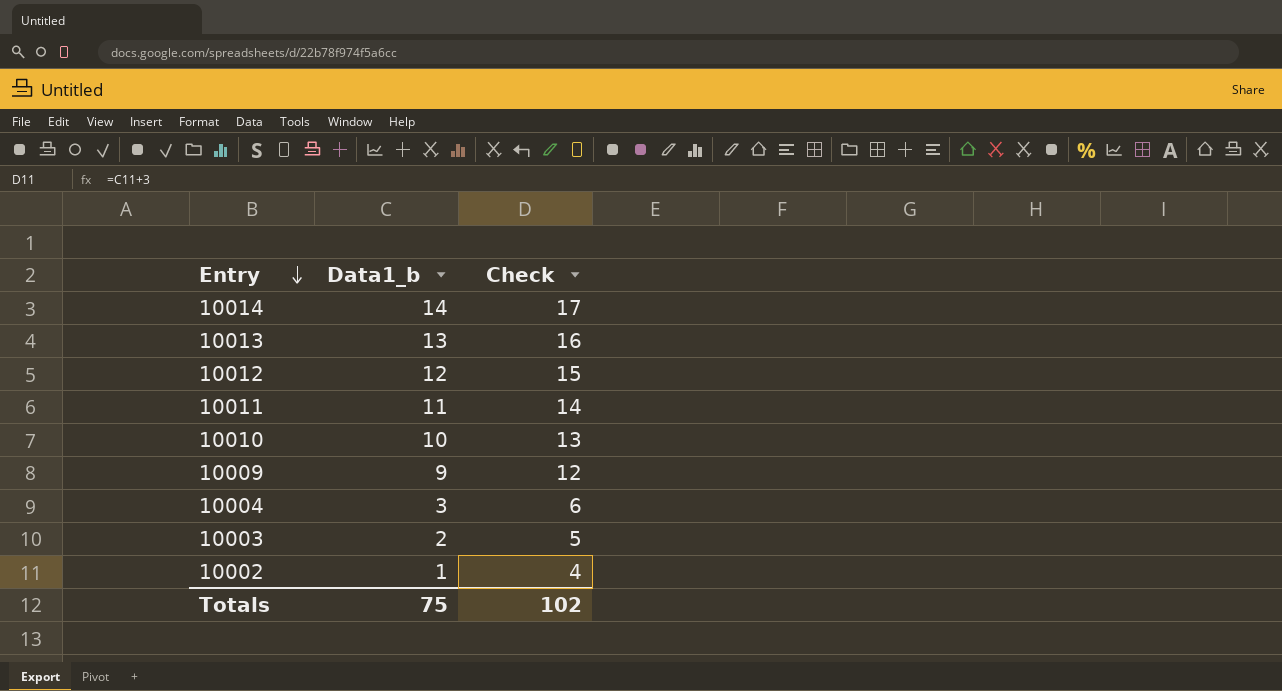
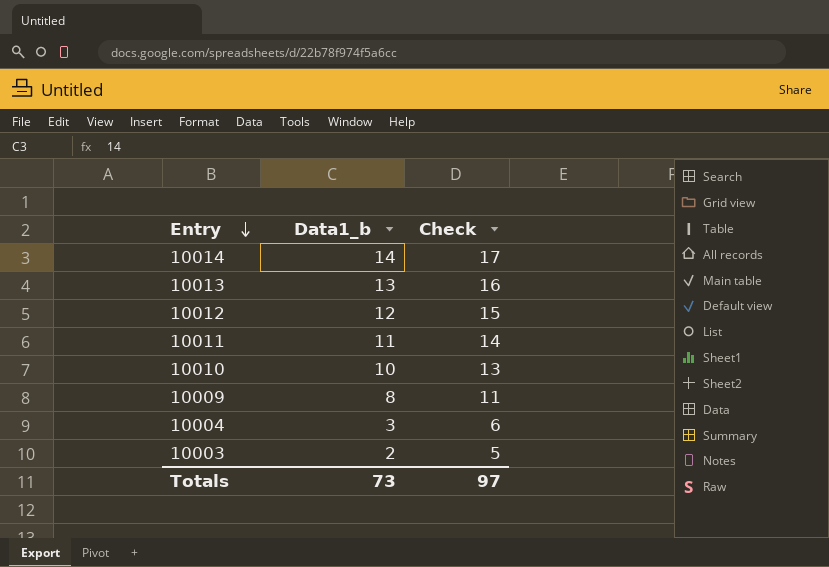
row 10002: 1 | 4 -> none
10009 | Data1_b: 9 -> 8
10009 | Check: 12 -> 11
Totals | Data1_b: 75 -> 73
Totals | Check: 102 -> 97

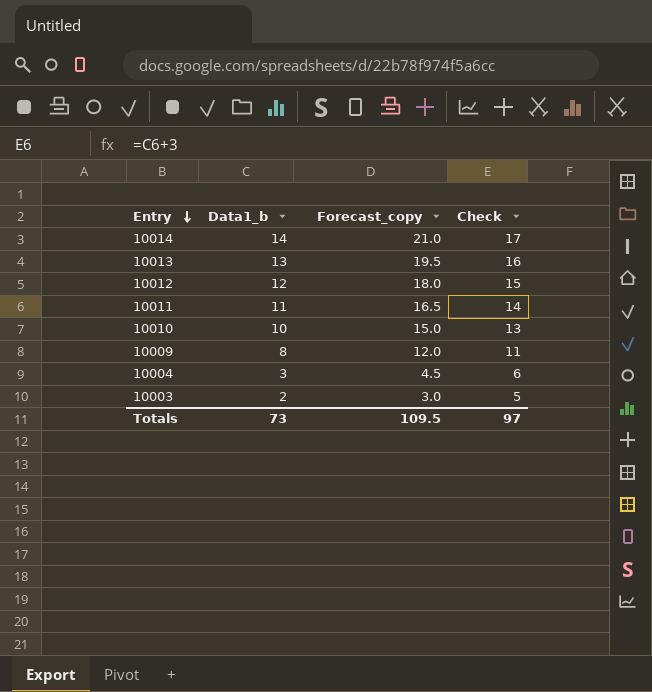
column Forecast_copy | formula: none -> [Data1_b] * 1.5

